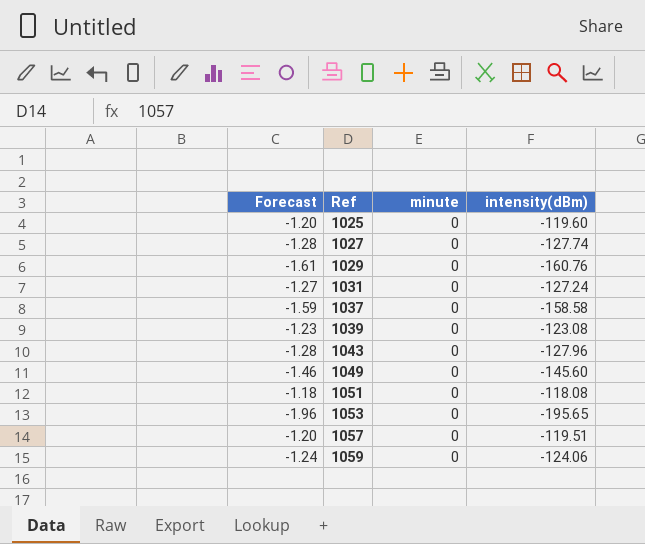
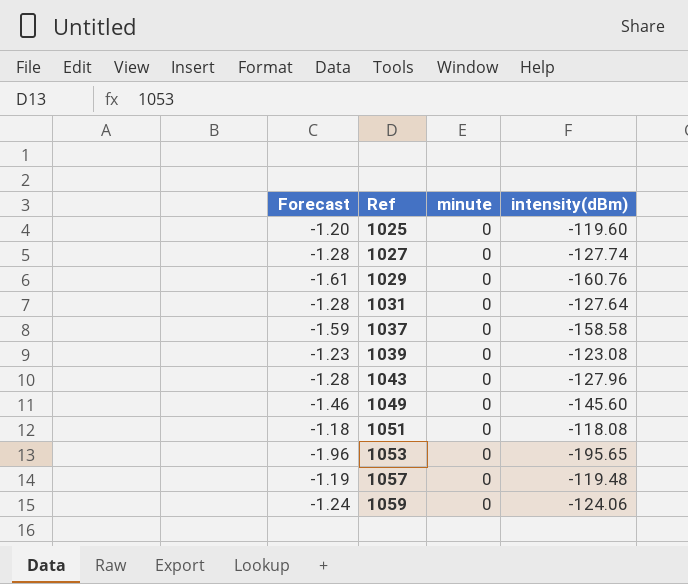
1031 | Forecast: -1.27 -> -1.28
1031 | intensity(dBm): -127.24 -> -127.64
1057 | Forecast: -1.20 -> -1.19
1057 | intensity(dBm): -119.51 -> -119.48

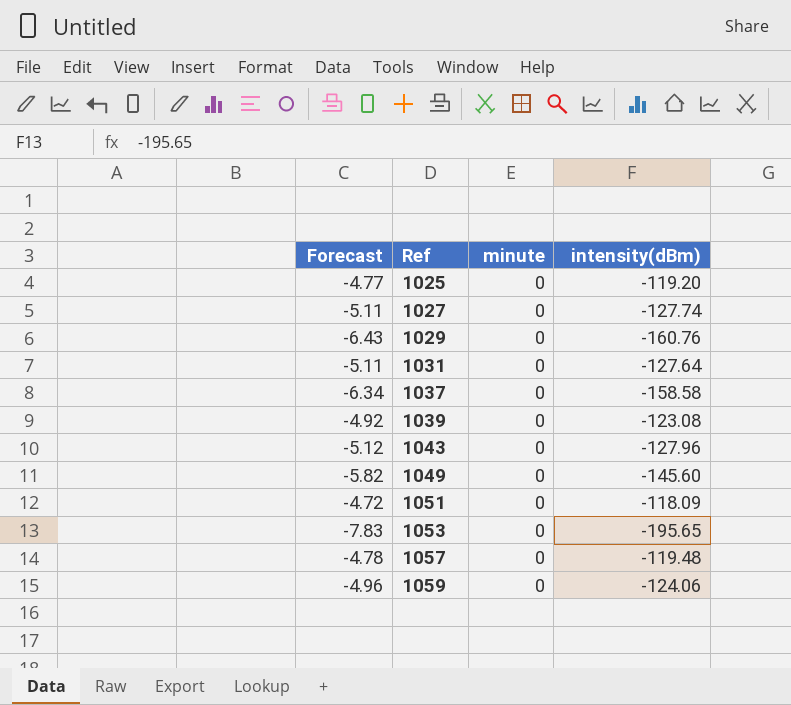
column Forecast | formula: [intensity(dBm)] * 0.01 -> [intensity(dBm)] * 0.04
1025 | intensity(dBm): -119.60 -> -119.20
1051 | intensity(dBm): -118.08 -> -118.09

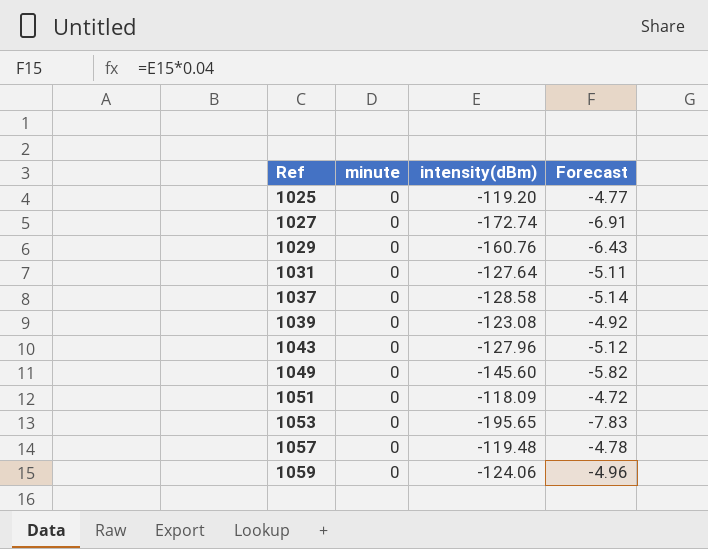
column Forecast | position: 1 -> 4
1027 | intensity(dBm): -127.74 -> -172.74
1027 | Forecast: -5.11 -> -6.91
1037 | intensity(dBm): -158.58 -> -128.58
1037 | Forecast: -6.34 -> -5.14

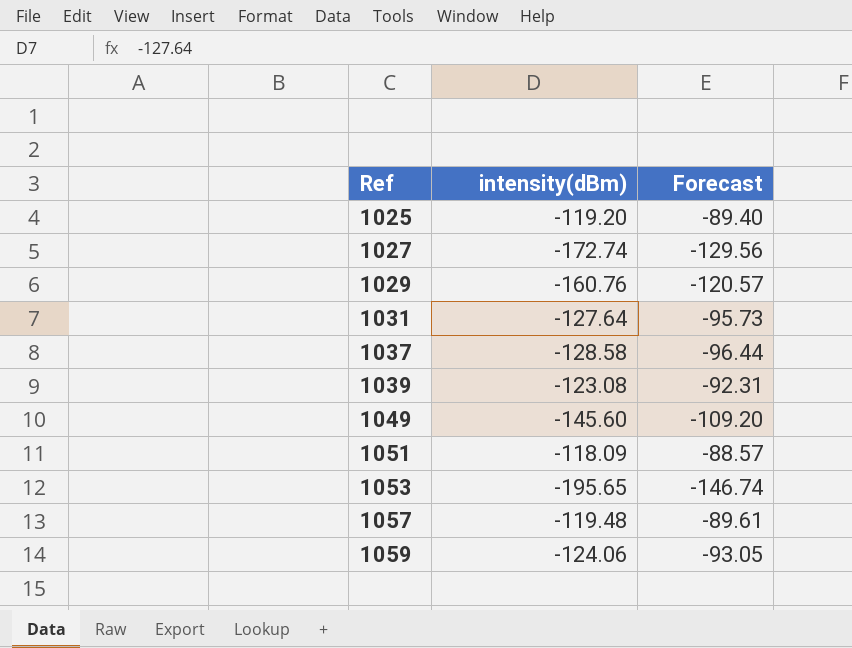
column minute | position: 2 -> none
column Forecast | formula: [intensity(dBm)] * 0.04 -> [intensity(dBm)] * 0.75
row 1043: 0 | -127.96 | -5.12 -> none

